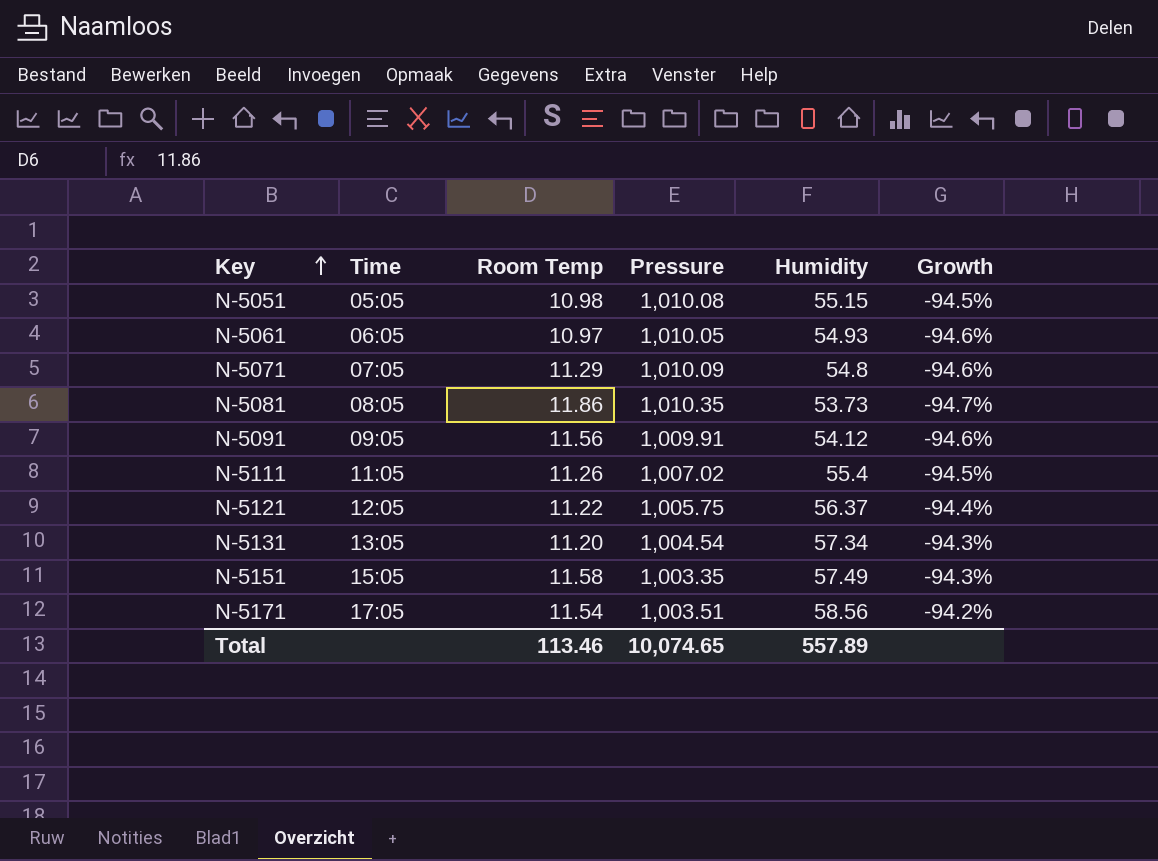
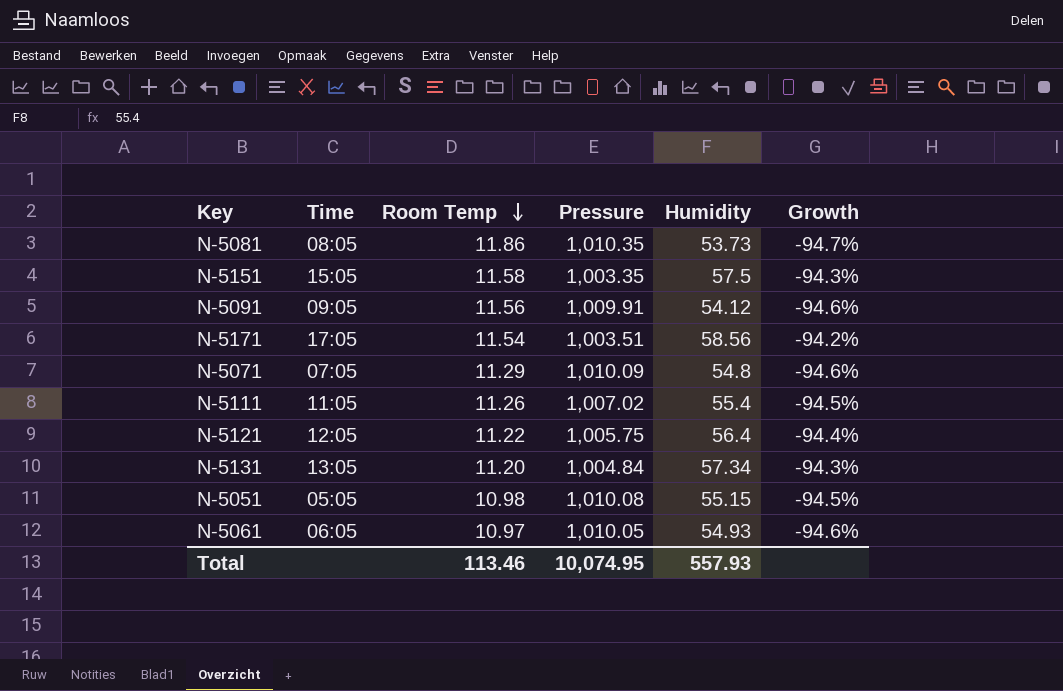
row order: Key ascending -> Room Temp descending
N-5151 | Humidity: 57.49 -> 57.5
N-5121 | Humidity: 56.37 -> 56.4
N-5131 | Pressure: 1,004.54 -> 1,004.84
Total | Pressure: 10,074.65 -> 10,074.95
Total | Humidity: 557.89 -> 557.93

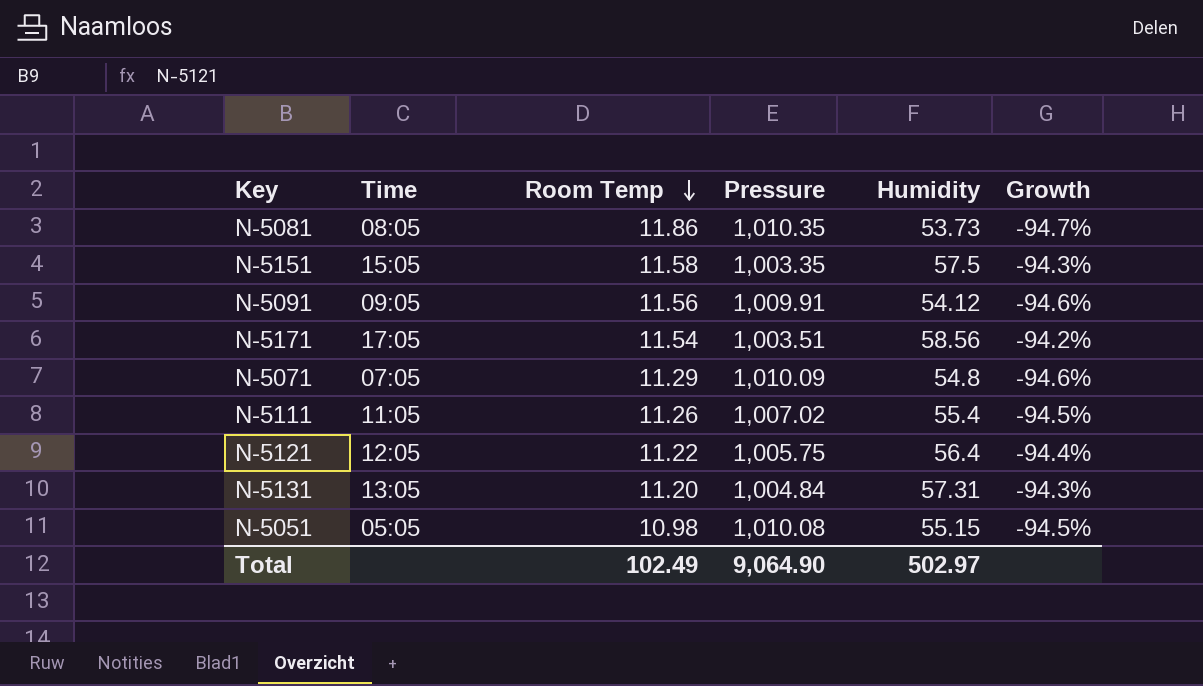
row N-5061: 06:05 | 10.97 | 1,010.05 | 54.93 | -94.6% -> none
N-5131 | Humidity: 57.34 -> 57.31
Total | Room Temp: 113.46 -> 102.49
Total | Pressure: 10,074.95 -> 9,064.90
Total | Humidity: 557.93 -> 502.97

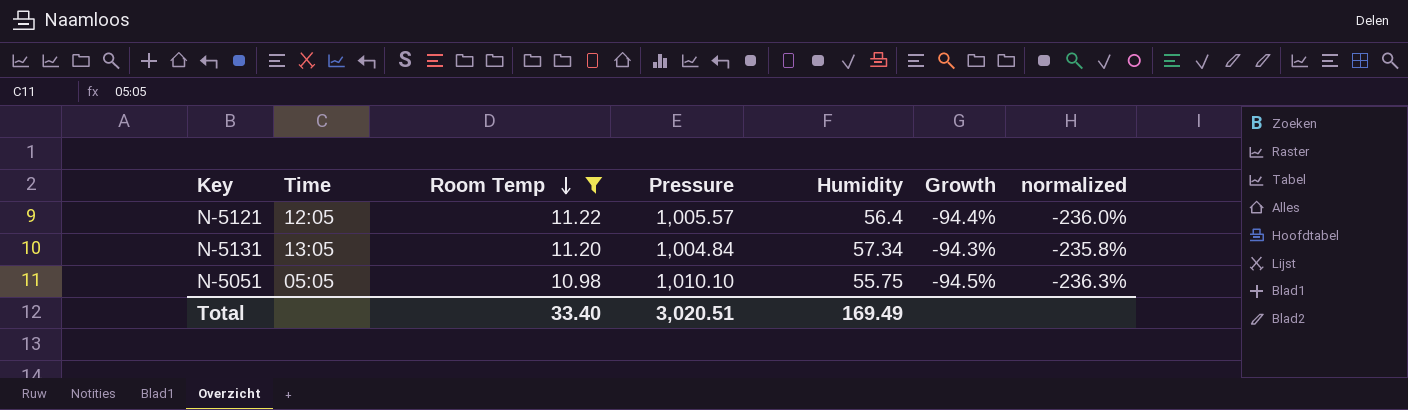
filter: none -> Room Temp <= 11.22
column normalized | formula: none -> [Growth] * 2.5
N-5121 | Pressure: 1,005.75 -> 1,005.57
N-5131 | Humidity: 57.31 -> 57.34
N-5051 | Pressure: 1,010.08 -> 1,010.10
N-5051 | Humidity: 55.15 -> 55.75
Total | Room Temp: 102.49 -> 33.40
Total | Pressure: 9,064.90 -> 3,020.51
Total | Humidity: 502.97 -> 169.49

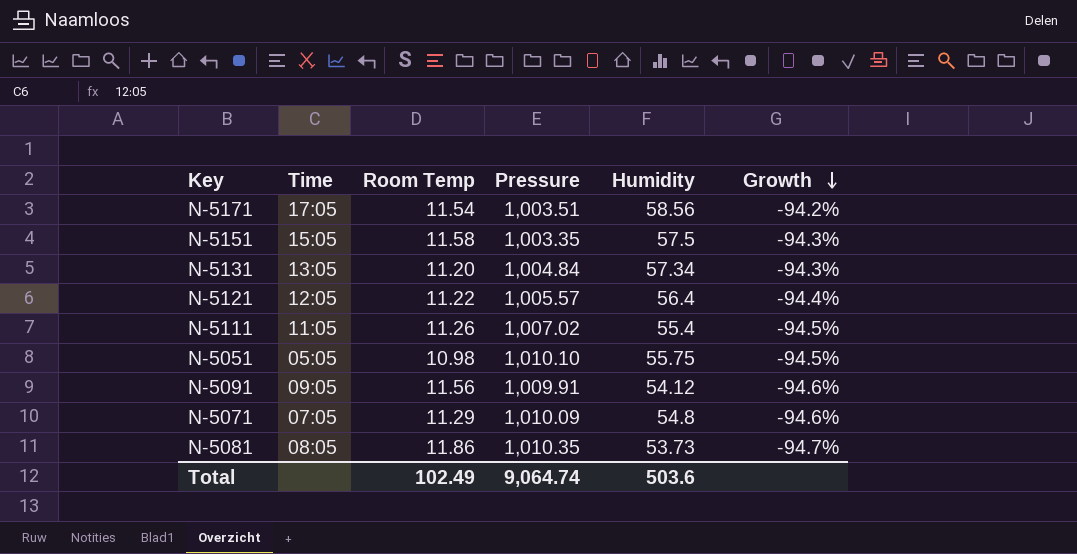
filter: Room Temp <= 11.22 -> none
row order: Room Temp descending -> Growth descending
column normalized | formula: [Growth] * 2.5 -> none
Total | Room Temp: 33.40 -> 102.49
Total | Pressure: 3,020.51 -> 9,064.74
Total | Humidity: 169.49 -> 503.6

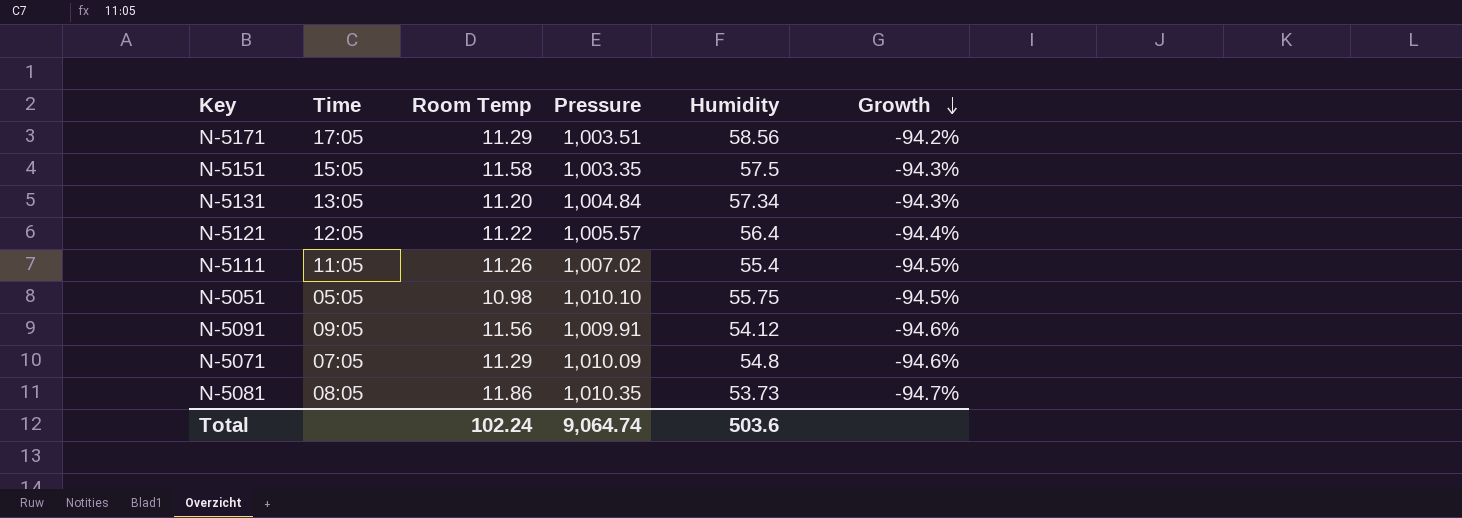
N-5171 | Room Temp: 11.54 -> 11.29
Total | Room Temp: 102.49 -> 102.24

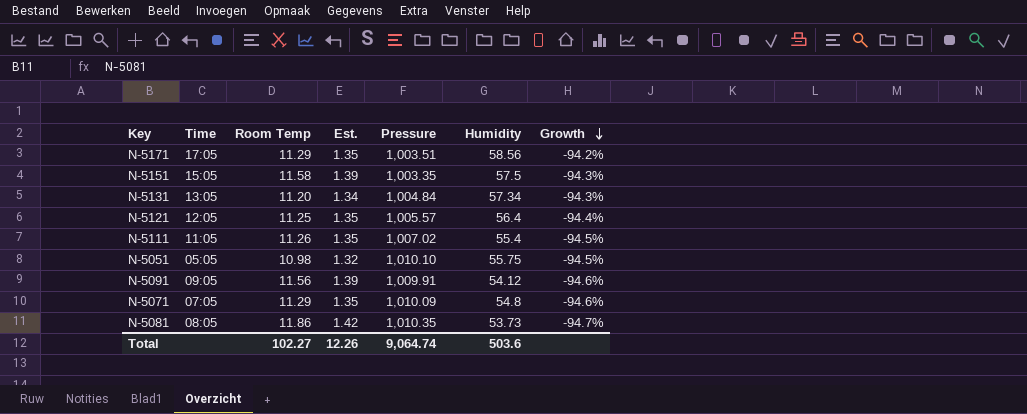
column Est. | formula: none -> [Room Temp] * 0.12
N-5121 | Room Temp: 11.22 -> 11.25
Total | Room Temp: 102.24 -> 102.27

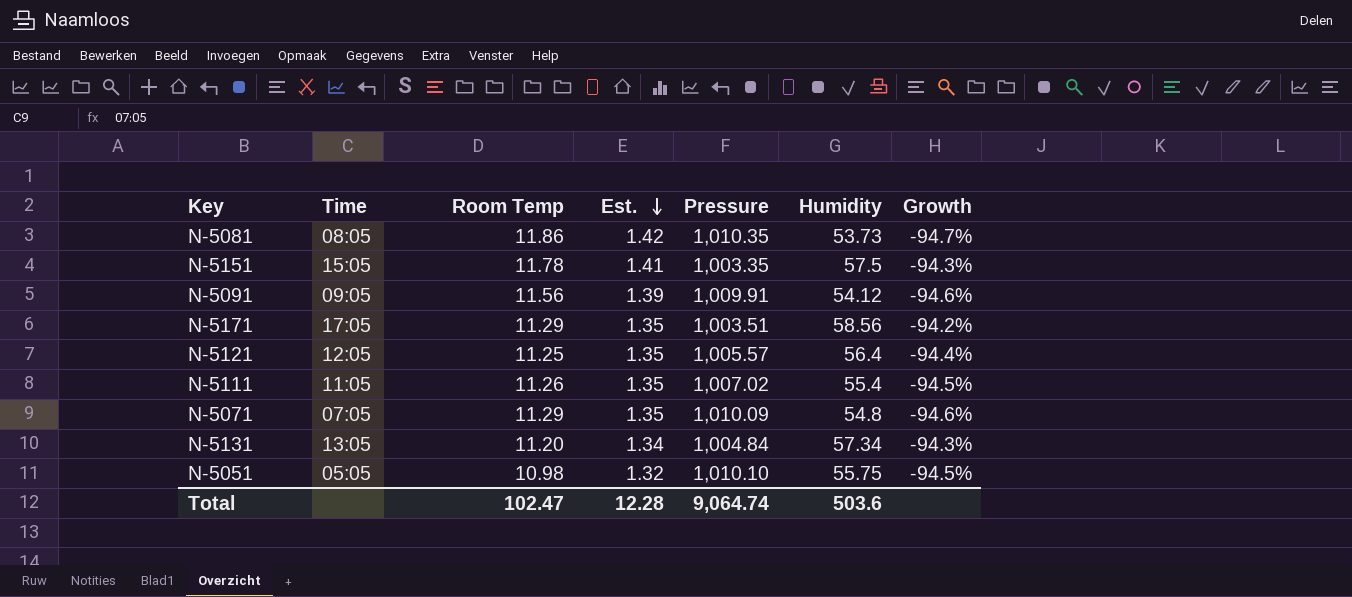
row order: Growth descending -> Est. descending
N-5151 | Room Temp: 11.58 -> 11.78
N-5151 | Est.: 1.39 -> 1.41
Total | Room Temp: 102.27 -> 102.47
Total | Est.: 12.26 -> 12.28

